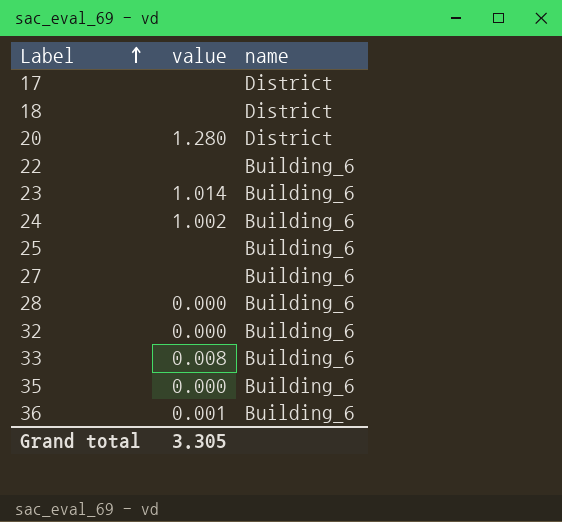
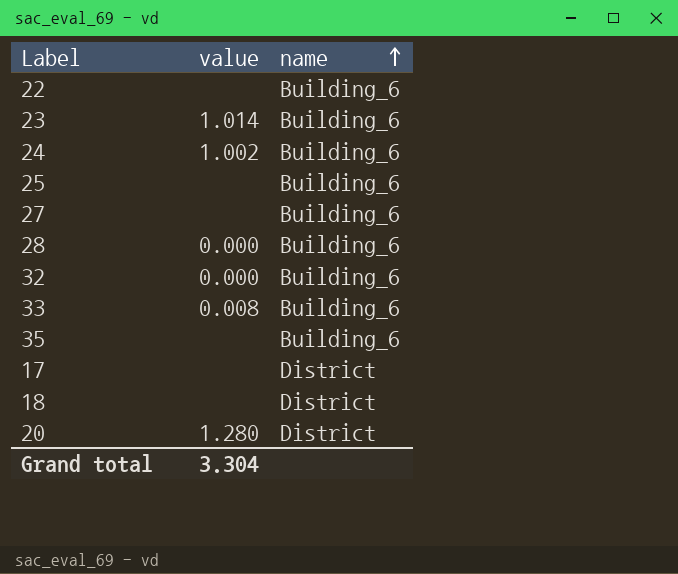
row order: Label ascending -> name ascending
row 36: 0.001 | Building_6 -> none
35 | value: 0.000 -> none
Grand total | value: 3.305 -> 3.304

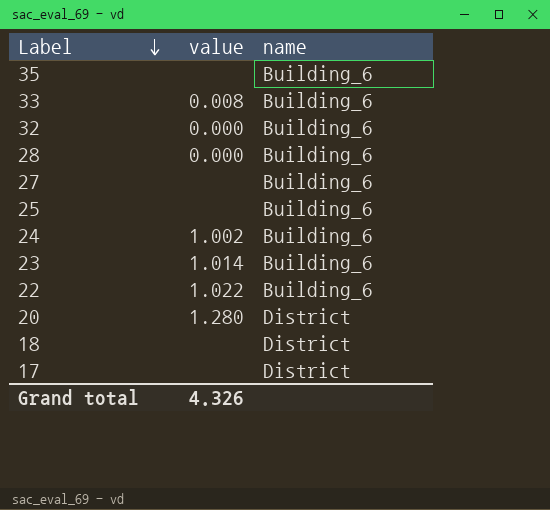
row order: name ascending -> Label descending
22 | value: none -> 1.022
Grand total | value: 3.304 -> 4.326

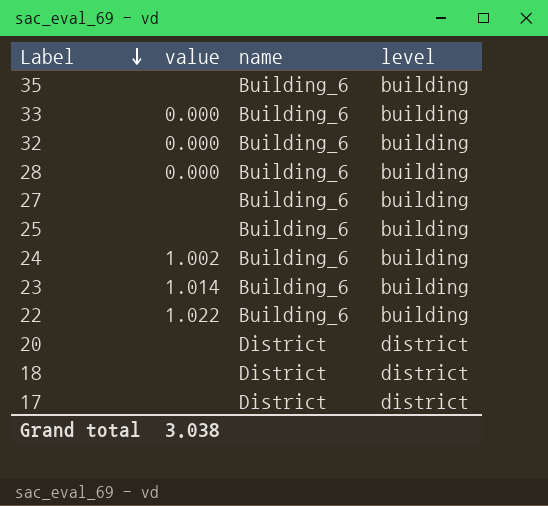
column level | position: none -> 4
33 | value: 0.008 -> 0.000
20 | value: 1.280 -> none
Grand total | value: 4.326 -> 3.038

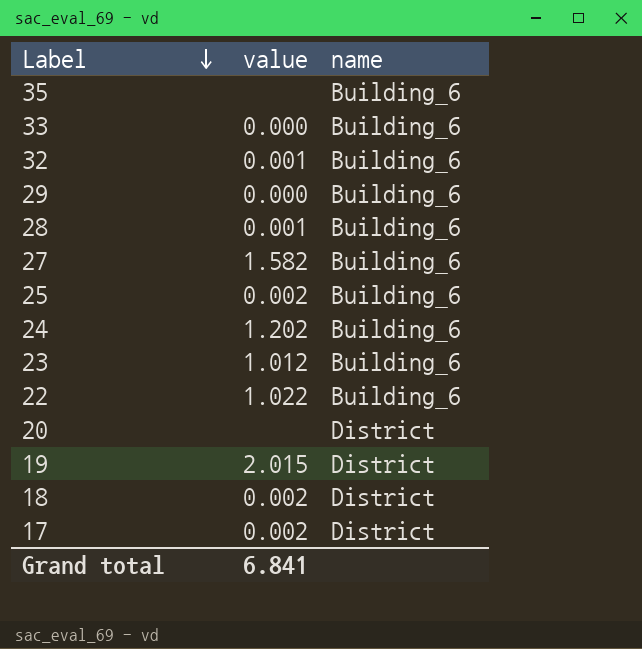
column level | position: 4 -> none
32 | value: 0.000 -> 0.001
row 29: none -> 0.000 | Building_6
28 | value: 0.000 -> 0.001
27 | value: none -> 1.582
25 | value: none -> 0.002
24 | value: 1.002 -> 1.202
23 | value: 1.014 -> 1.012
row 19: none -> 2.015 | District
18 | value: none -> 0.002
17 | value: none -> 0.002
Grand total | value: 3.038 -> 6.841

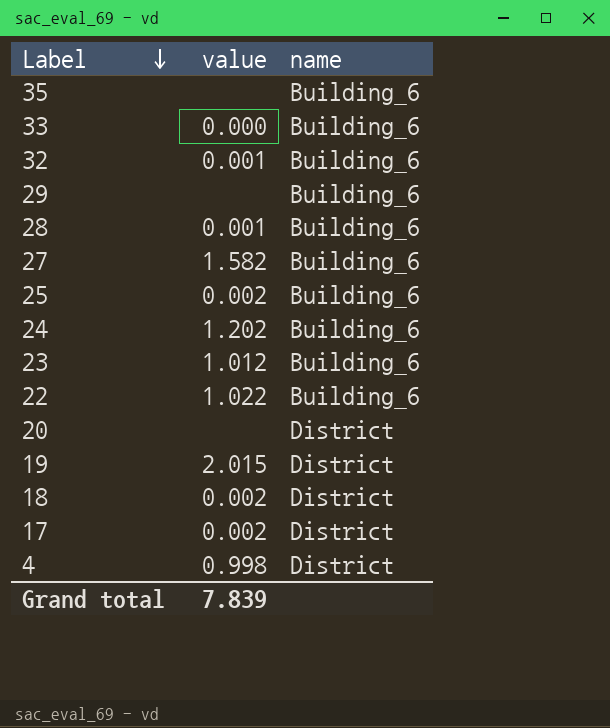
29 | value: 0.000 -> none
row 4: none -> 0.998 | District
Grand total | value: 6.841 -> 7.839

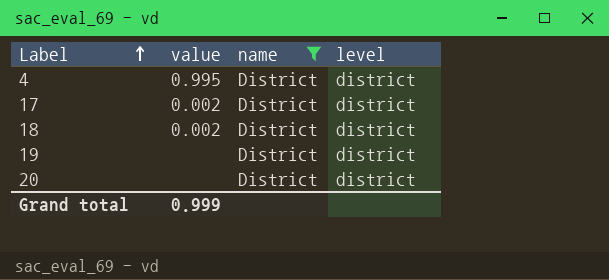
filter: none -> name = District
row order: Label descending -> Label ascending
column level | position: none -> 4
4 | value: 0.998 -> 0.995
19 | value: 2.015 -> none
Grand total | value: 7.839 -> 0.999

